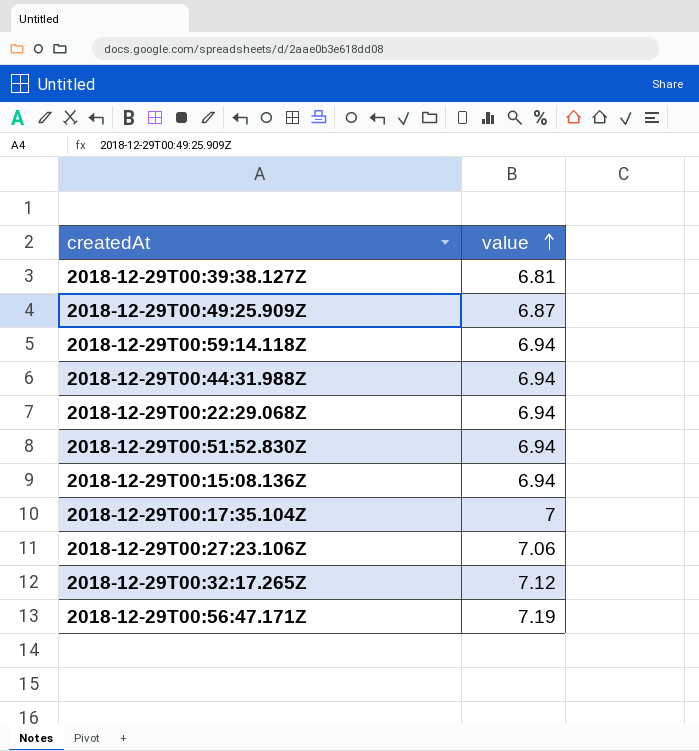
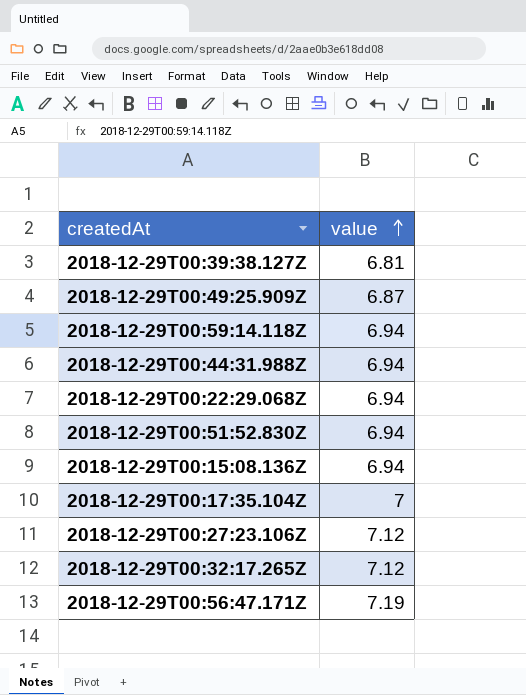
2018-12-29T00:27:23.106Z | value: 7.06 -> 7.12

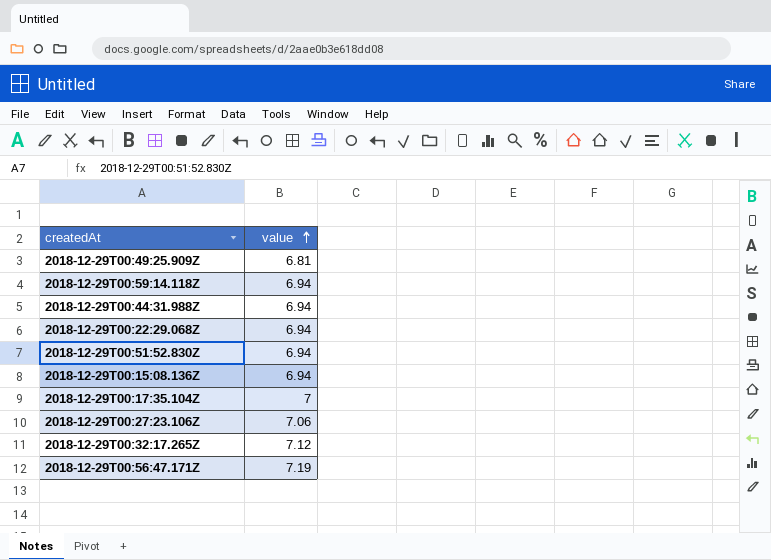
row 2018-12-29T00:39:38.127Z: 6.81 -> none
2018-12-29T00:49:25.909Z | value: 6.87 -> 6.81
2018-12-29T00:27:23.106Z | value: 7.12 -> 7.06

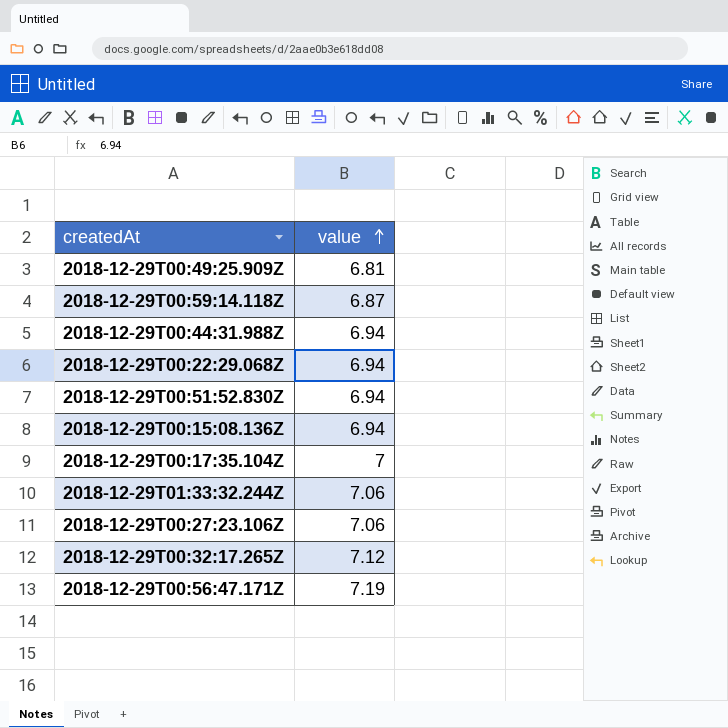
2018-12-29T00:59:14.118Z | value: 6.94 -> 6.87
row 2018-12-29T01:33:32.244Z: none -> 7.06

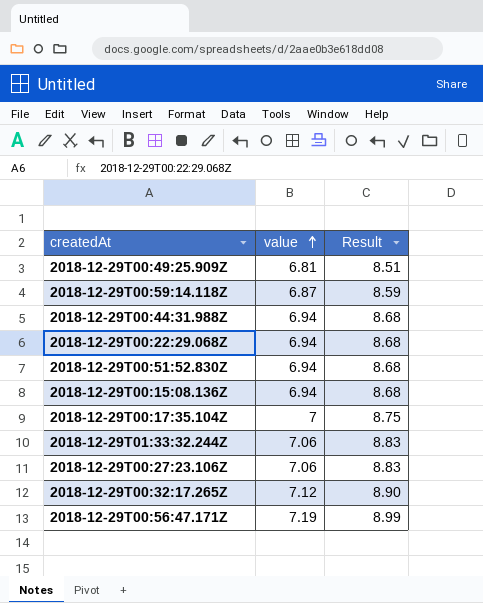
column Result | formula: none -> [value] * 1.25

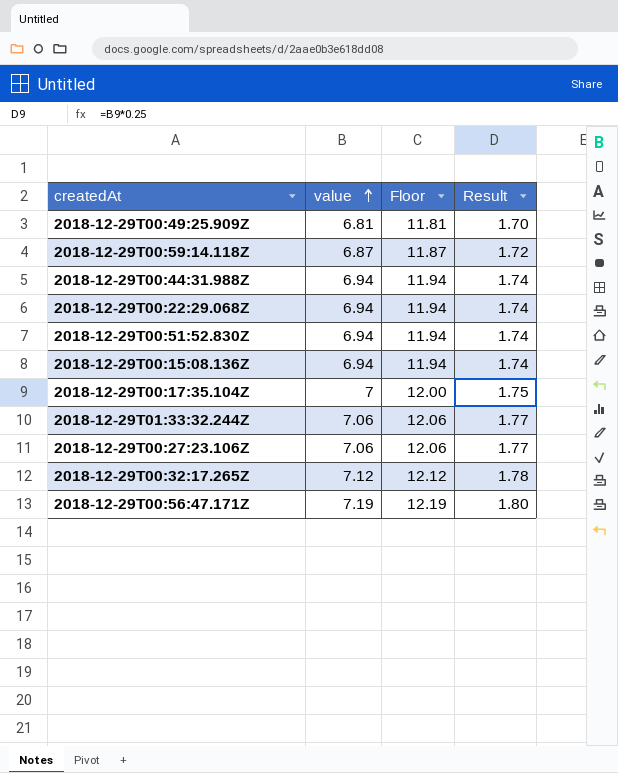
column Floor | formula: none -> [value] + 5
column Result | formula: [value] * 1.25 -> [value] * 0.25

